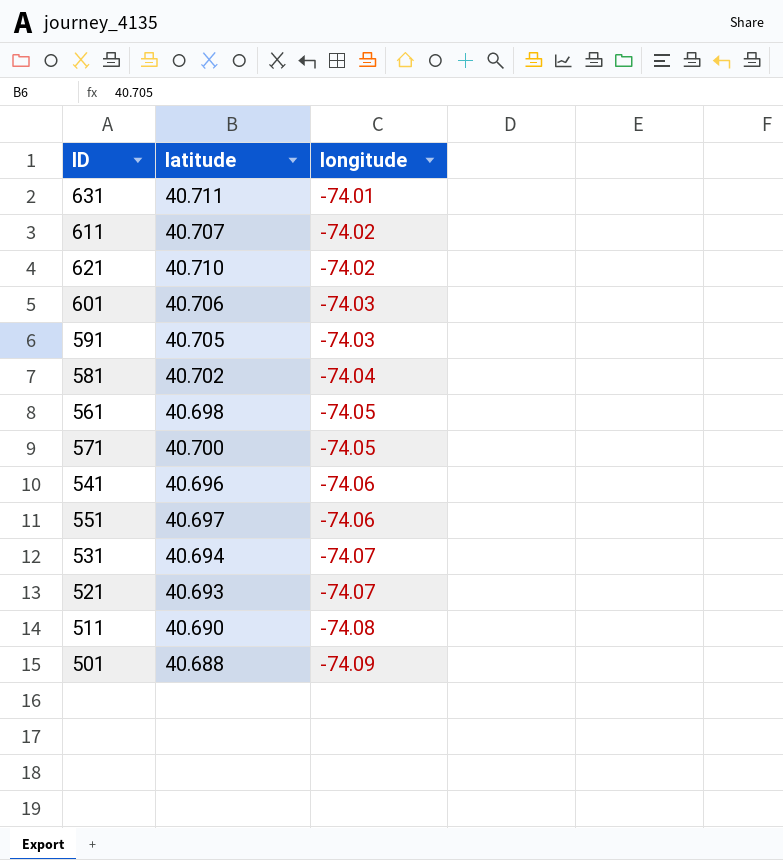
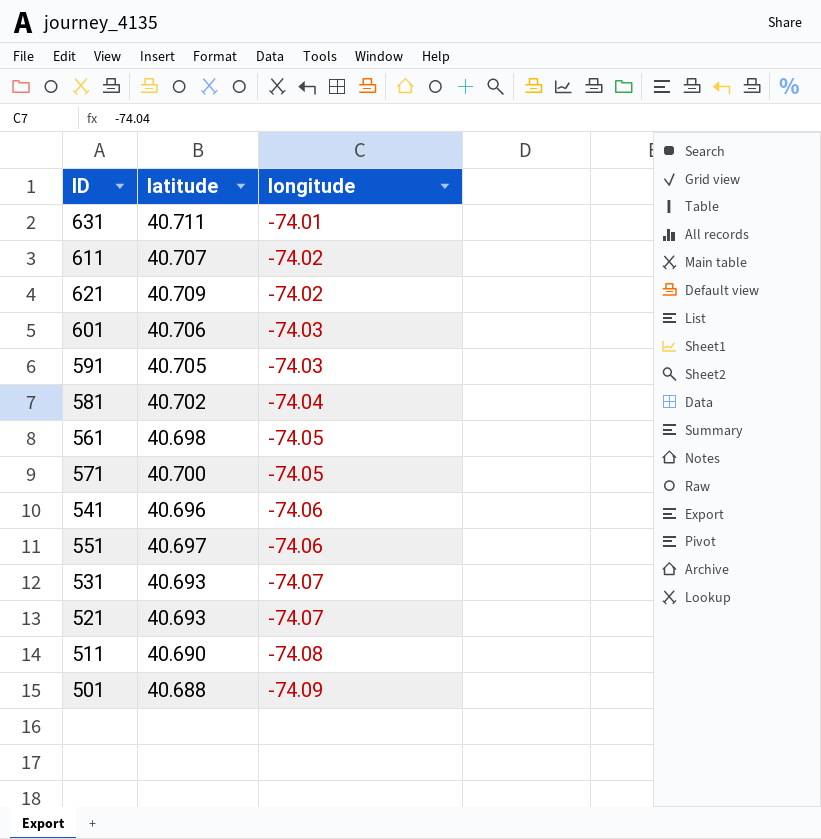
621 | latitude: 40.710 -> 40.709
531 | latitude: 40.694 -> 40.693

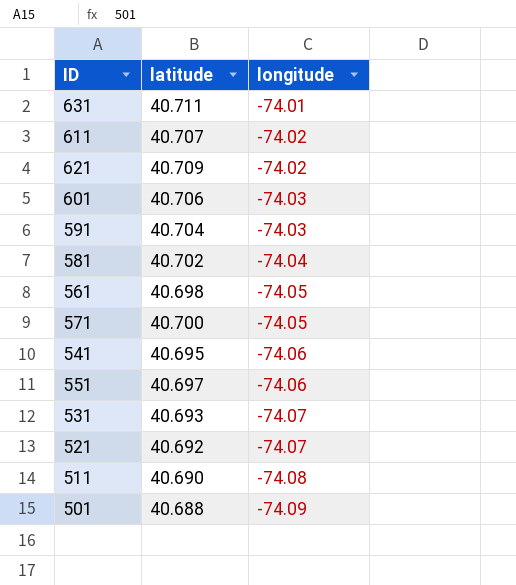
591 | latitude: 40.705 -> 40.704
541 | latitude: 40.696 -> 40.695
521 | latitude: 40.693 -> 40.692

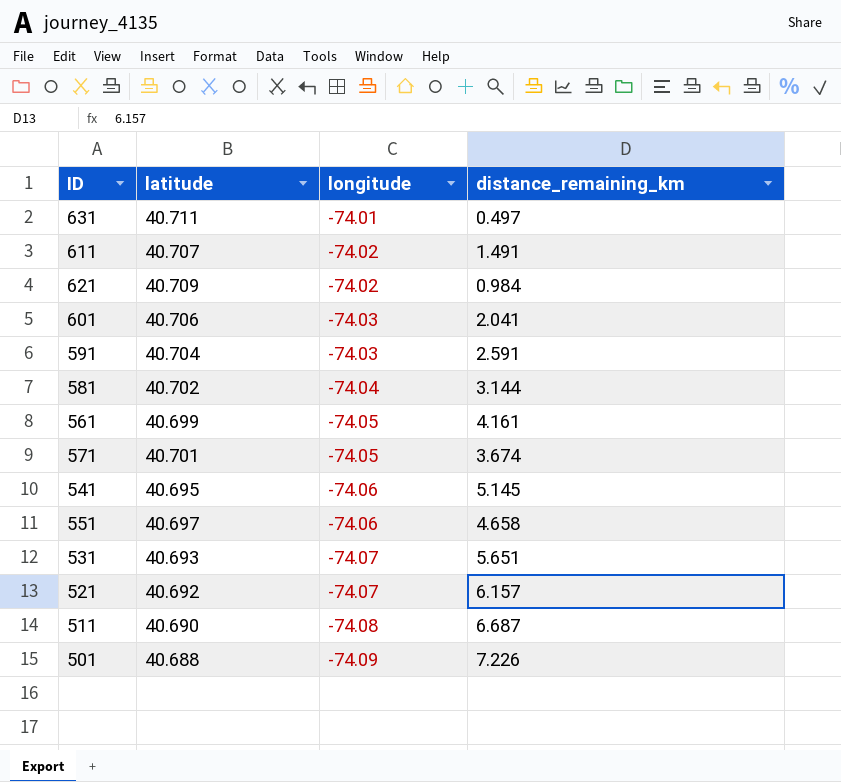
column distance_remaining_km | position: none -> 4
561 | latitude: 40.698 -> 40.699
571 | latitude: 40.700 -> 40.701

